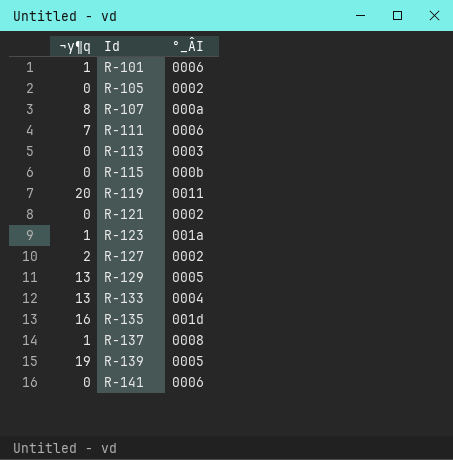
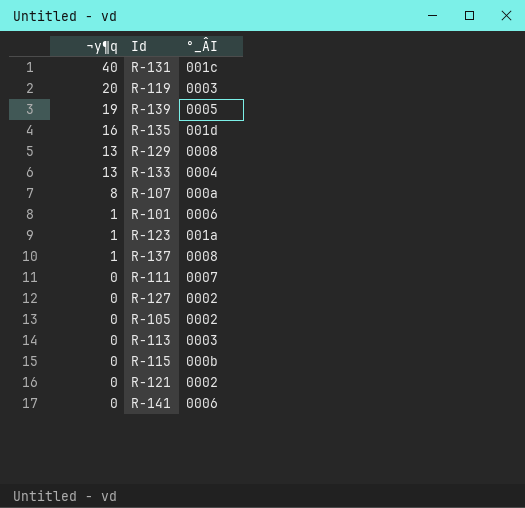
row order: Id ascending -> ¬y¶q descending
row R-131: none -> 40 | 001c
R-119 | °_ÂI: 0011 -> 0003
R-129 | °_ÂI: 0005 -> 0008
R-111 | ¬y¶q: 7 -> 0
R-111 | °_ÂI: 0006 -> 0007
R-127 | ¬y¶q: 2 -> 0

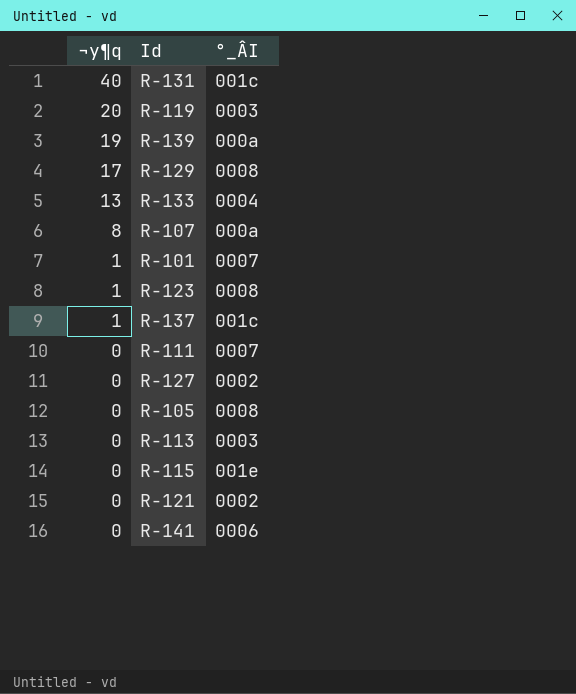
row R-135: 16 | 001d -> none
R-139 | °_ÂI: 0005 -> 000a
R-129 | ¬y¶q: 13 -> 17
R-101 | °_ÂI: 0006 -> 0007
R-123 | °_ÂI: 001a -> 0008
R-137 | °_ÂI: 0008 -> 001c
R-105 | °_ÂI: 0002 -> 0008
R-115 | °_ÂI: 000b -> 001e

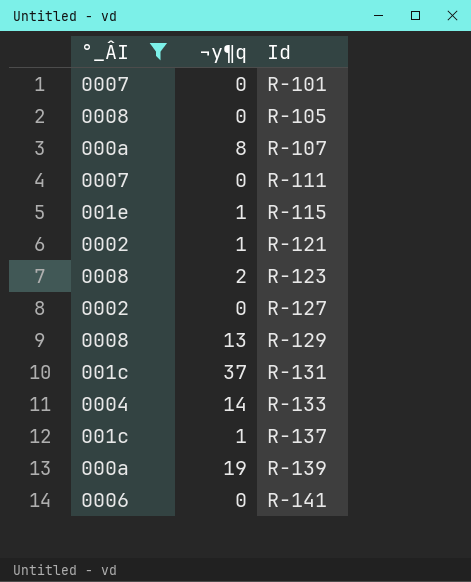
filter: none -> °_ÂI != 0003
row order: ¬y¶q descending -> Id ascending
column °_ÂI | position: 3 -> 1
R-101 | ¬y¶q: 1 -> 0
R-115 | ¬y¶q: 0 -> 1
R-121 | ¬y¶q: 0 -> 1
R-123 | ¬y¶q: 1 -> 2
R-129 | ¬y¶q: 17 -> 13
R-131 | ¬y¶q: 40 -> 37
R-133 | ¬y¶q: 13 -> 14

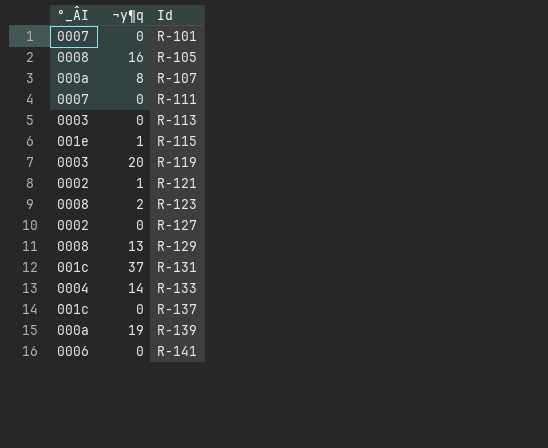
filter: °_ÂI != 0003 -> none
R-105 | ¬y¶q: 0 -> 16
R-137 | ¬y¶q: 1 -> 0

